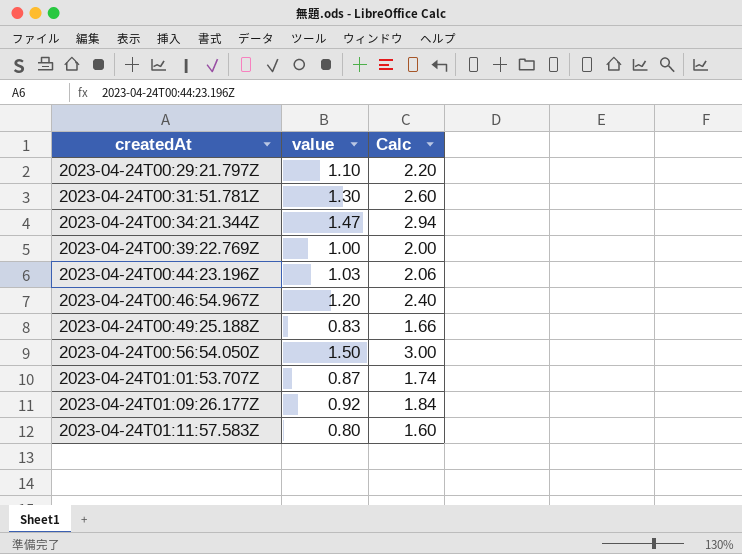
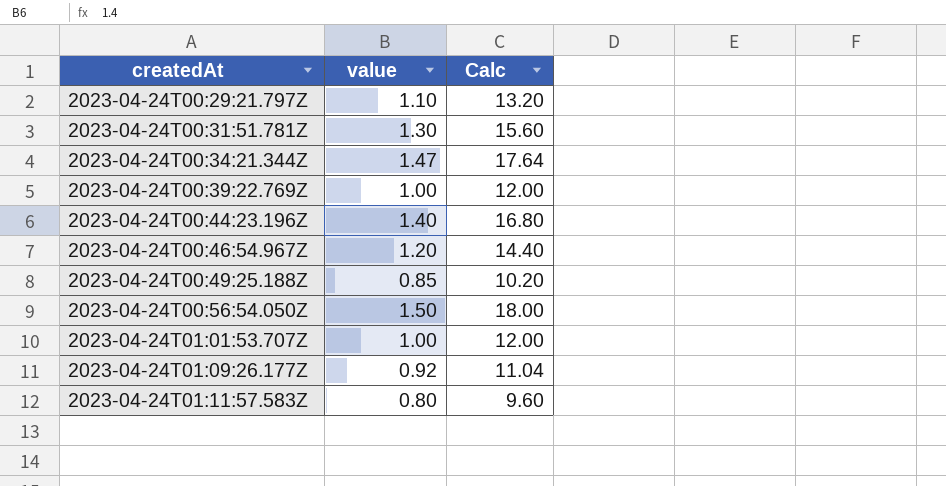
column Calc | formula: [value] * 2 -> [value] * 12
2023-04-24T00:44:23.196Z | value: 1.03 -> 1.40
2023-04-24T00:49:25.188Z | value: 0.83 -> 0.85
2023-04-24T01:01:53.707Z | value: 0.87 -> 1.00

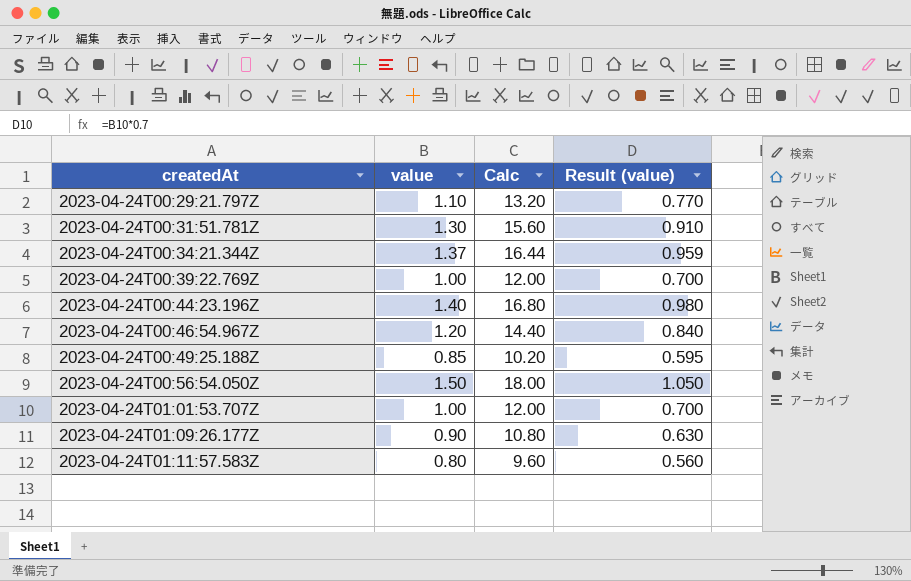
column Result (value) | formula: none -> [value] * 0.7
2023-04-24T00:34:21.344Z | value: 1.47 -> 1.37
2023-04-24T00:34:21.344Z | Calc: 17.64 -> 16.44
2023-04-24T01:09:26.177Z | value: 0.92 -> 0.90
2023-04-24T01:09:26.177Z | Calc: 11.04 -> 10.80

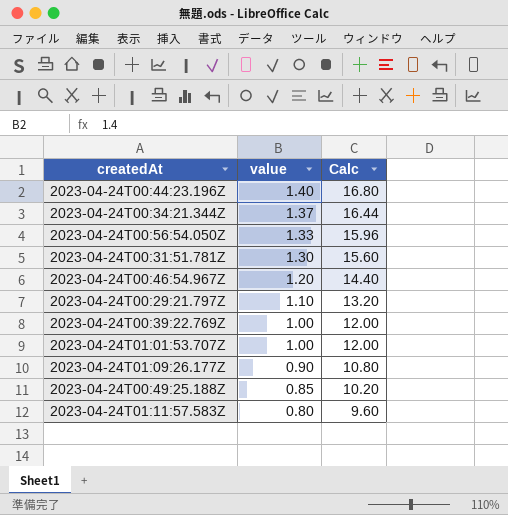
row order: createdAt ascending -> value descending
column Result (value) | formula: [value] * 0.7 -> none
2023-04-24T00:56:54.050Z | value: 1.50 -> 1.33
2023-04-24T00:56:54.050Z | Calc: 18.00 -> 15.96

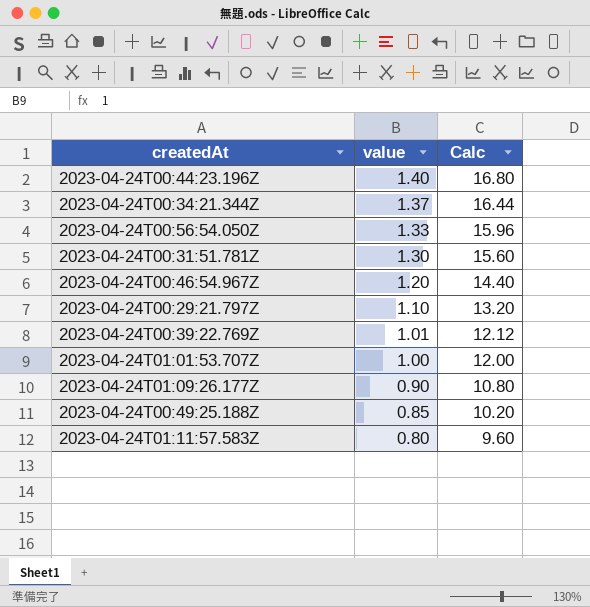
2023-04-24T00:39:22.769Z | value: 1.00 -> 1.01
2023-04-24T00:39:22.769Z | Calc: 12.00 -> 12.12

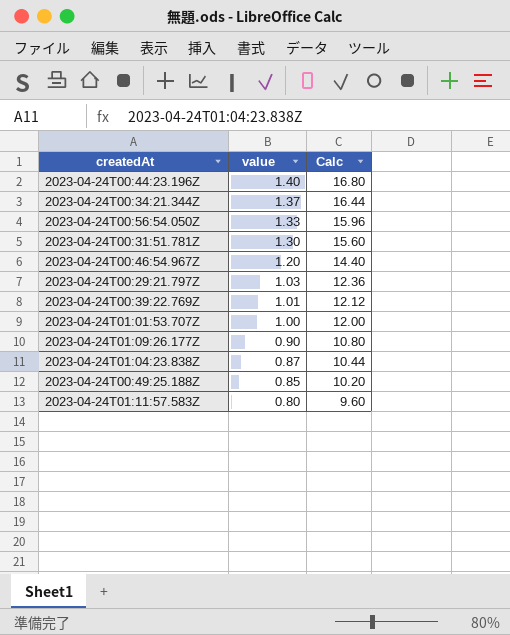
2023-04-24T00:29:21.797Z | value: 1.10 -> 1.03
2023-04-24T00:29:21.797Z | Calc: 13.20 -> 12.36
row 2023-04-24T01:04:23.838Z: none -> 0.87 | 10.44

